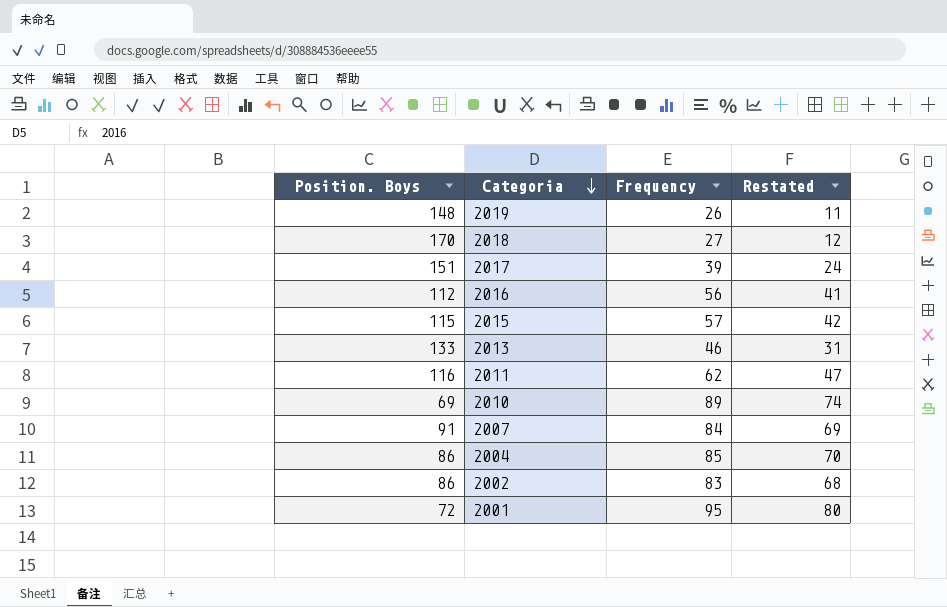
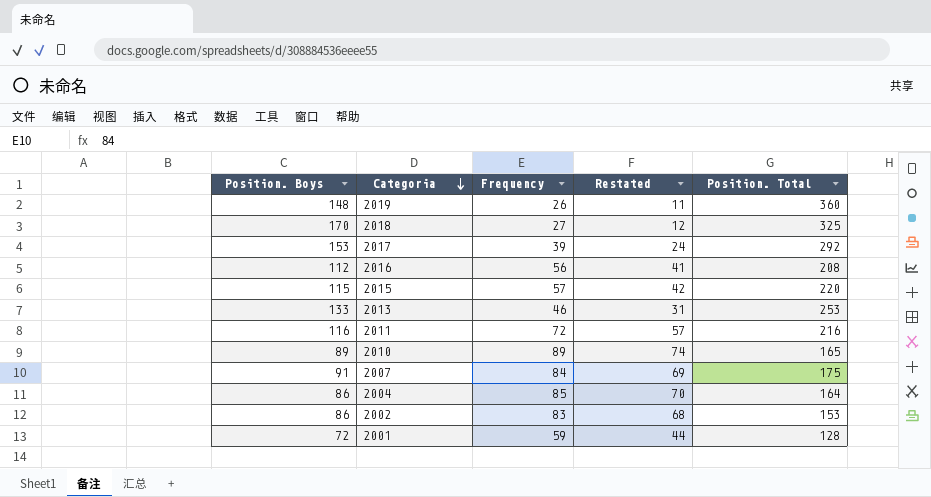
column Position. Total | position: none -> 5
2017 | Position. Boys: 151 -> 153
2011 | Frequency: 62 -> 72
2011 | Restated: 47 -> 57
2010 | Position. Boys: 69 -> 89
2001 | Frequency: 95 -> 59
2001 | Restated: 80 -> 44

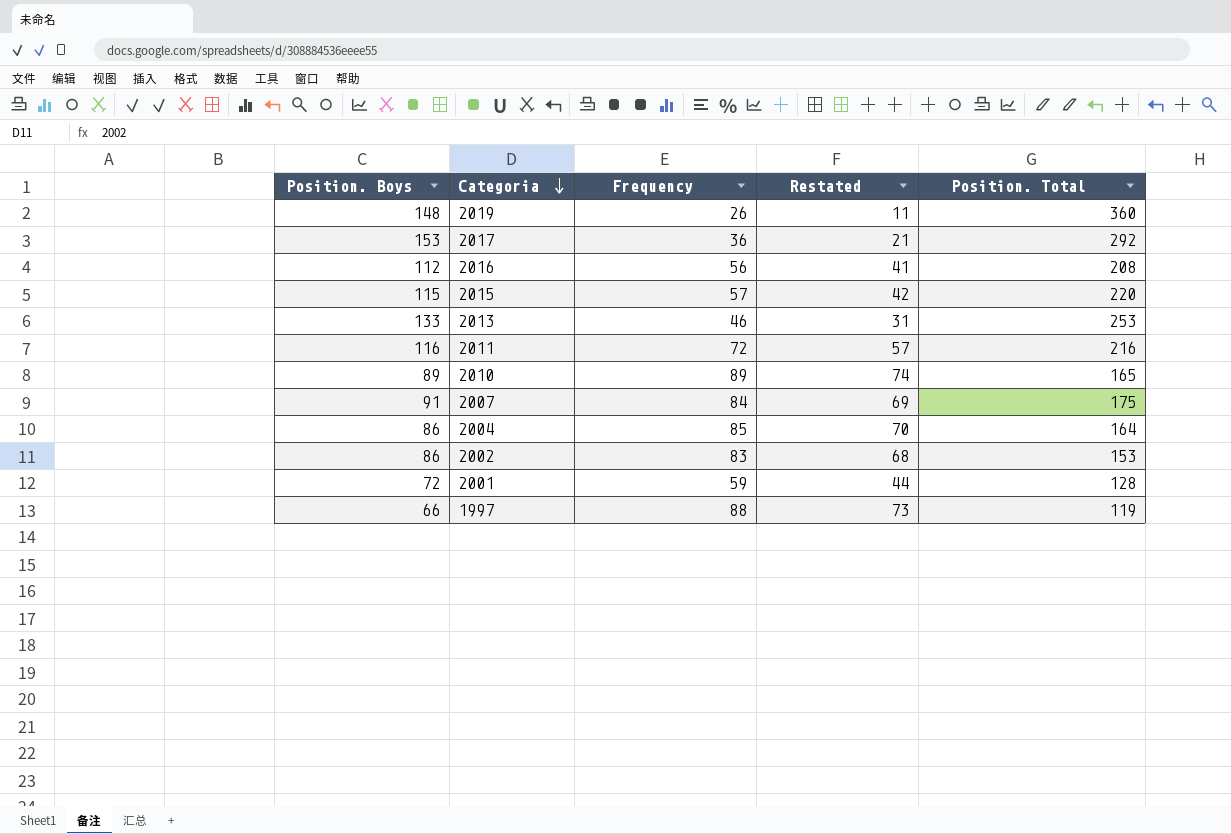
row 2018: 170 | 27 | 12 | 325 -> none
2017 | Frequency: 39 -> 36
2017 | Restated: 24 -> 21
row 1997: none -> 66 | 88 | 73 | 119

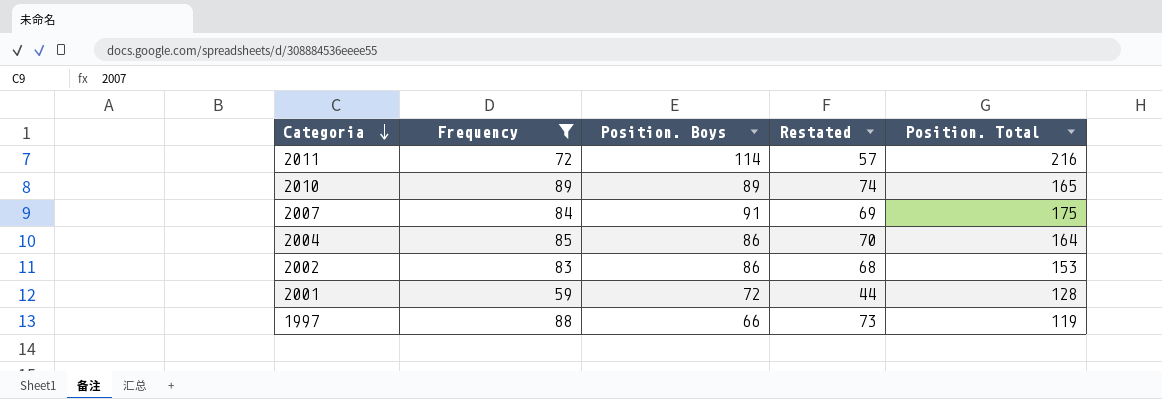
filter: none -> Frequency >= 59
column Position. Boys | position: 1 -> 3
2011 | Position. Boys: 116 -> 114

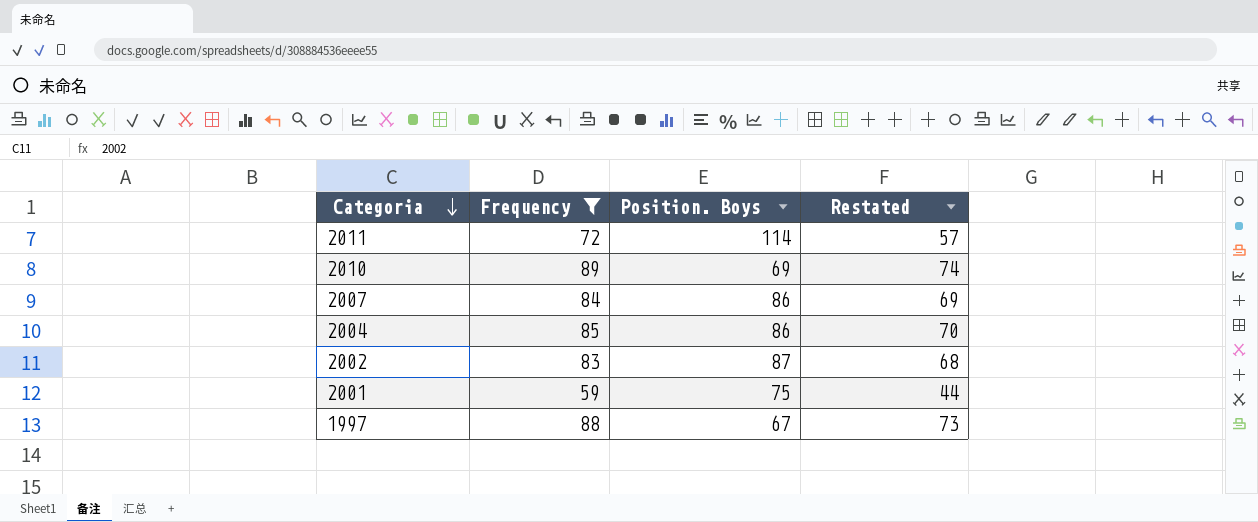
column Position. Total | position: 5 -> none
2010 | Position. Boys: 89 -> 69
2007 | Position. Boys: 91 -> 86
2002 | Position. Boys: 86 -> 87
2001 | Position. Boys: 72 -> 75
1997 | Position. Boys: 66 -> 67

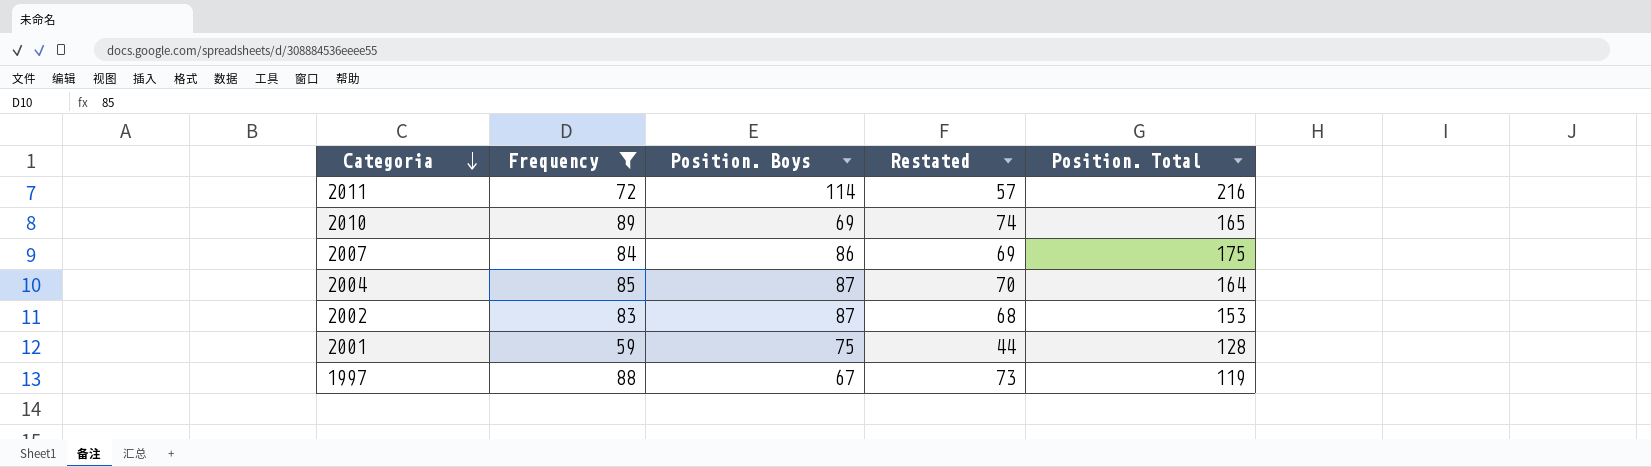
column Position. Total | position: none -> 5
2004 | Position. Boys: 86 -> 87

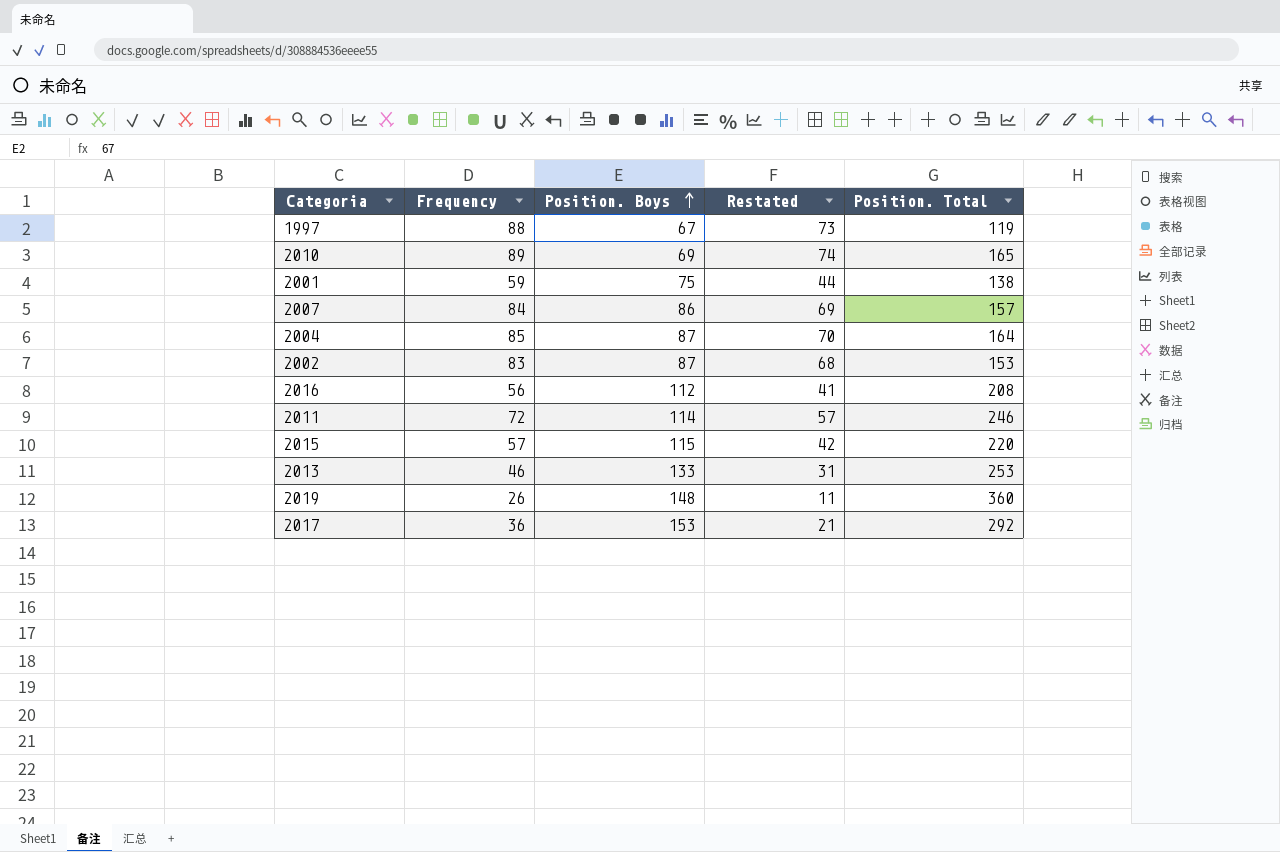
filter: Frequency >= 59 -> none
row order: Categoria descending -> Position. Boys ascending
2001 | Position. Total: 128 -> 138
2007 | Position. Total: 175 -> 157
2011 | Position. Total: 216 -> 246

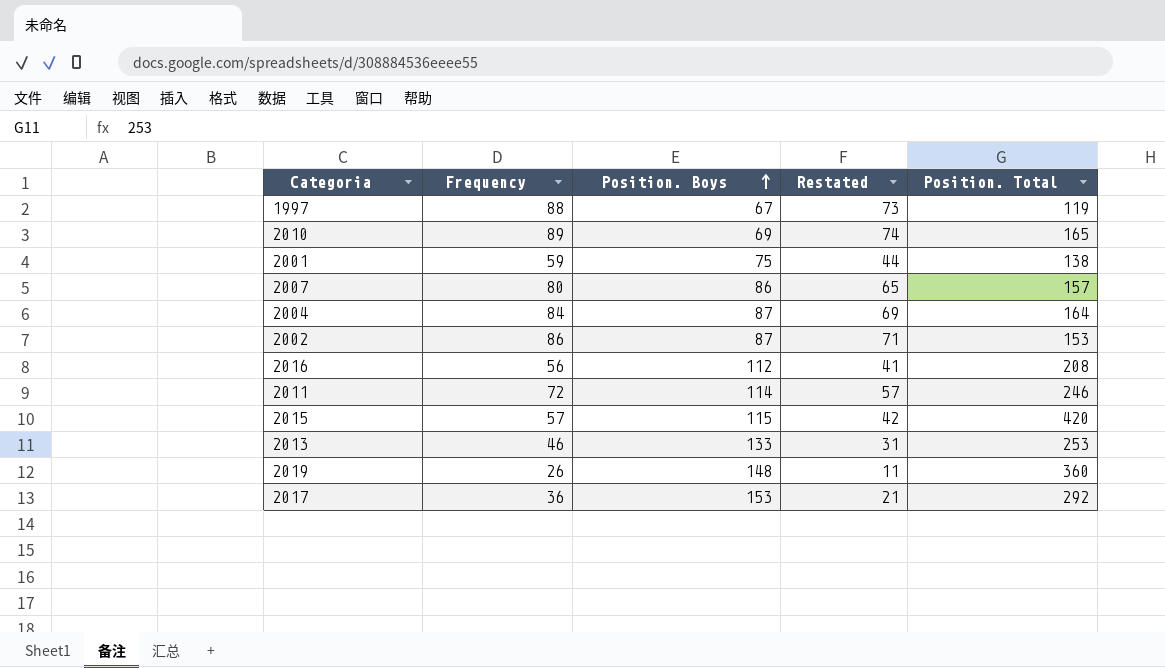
2007 | Frequency: 84 -> 80
2007 | Restated: 69 -> 65
2004 | Frequency: 85 -> 84
2004 | Restated: 70 -> 69
2002 | Frequency: 83 -> 86
2002 | Restated: 68 -> 71
2015 | Position. Total: 220 -> 420

